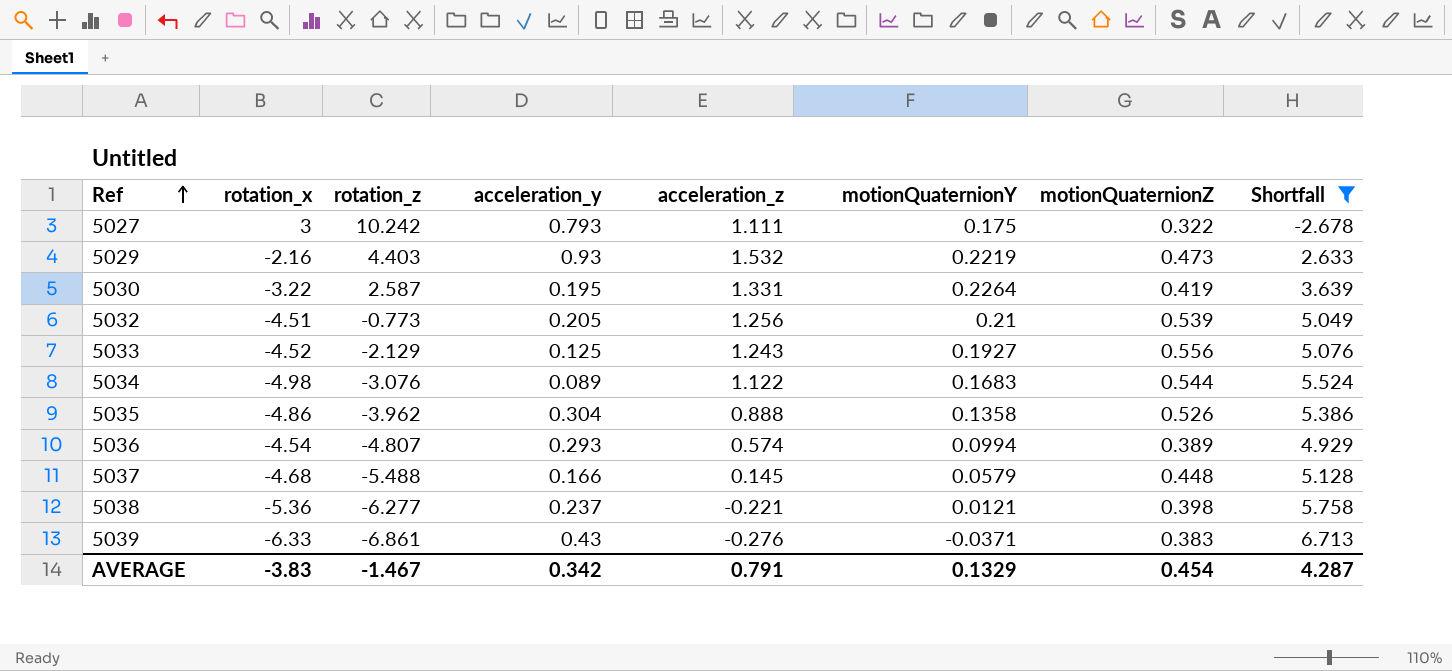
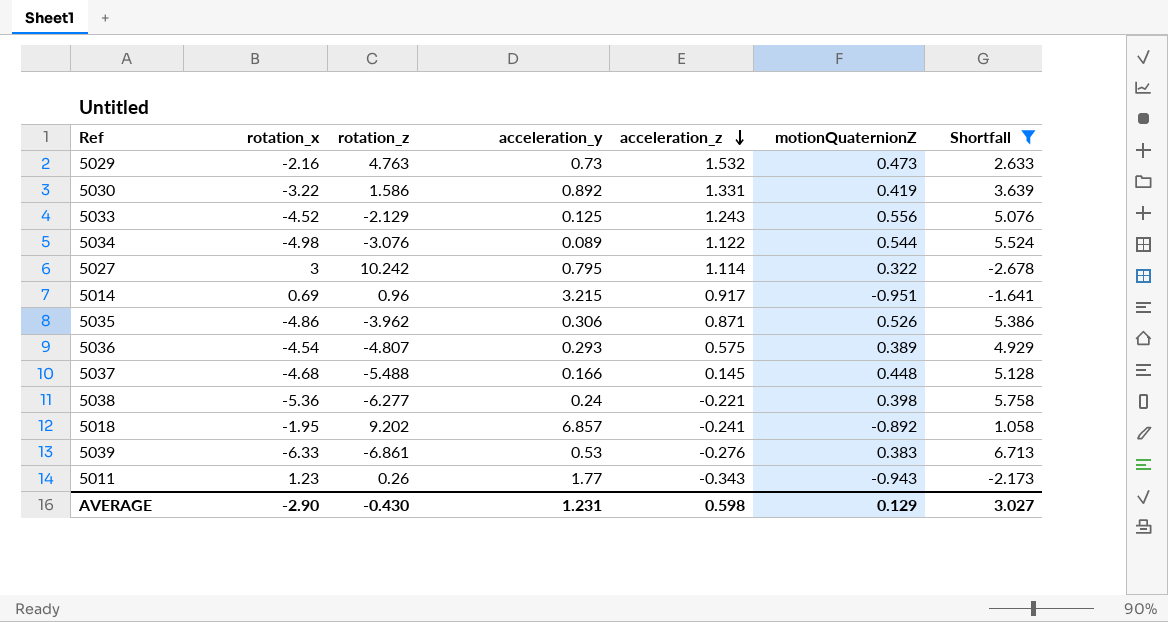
row order: Ref ascending -> acceleration_z descending
column motionQuaternionY | position: 6 -> none
row 5032: -4.51 | -0.773 | 0.205 | 1.256 | 0.21 | 0.539 | 5.049 -> none
5029 | rotation_z: 4.403 -> 4.763
5029 | acceleration_y: 0.93 -> 0.73
5030 | rotation_z: 2.587 -> 1.586
5030 | acceleration_y: 0.195 -> 0.892
5027 | acceleration_y: 0.793 -> 0.795
5027 | acceleration_z: 1.111 -> 1.114
row 5014: none -> 0.69 | 0.96 | 3.215 | 0.917 | -0.951 | -1.641
5035 | acceleration_y: 0.304 -> 0.306
5035 | acceleration_z: 0.888 -> 0.871
5036 | acceleration_z: 0.574 -> 0.575
5038 | acceleration_y: 0.237 -> 0.24
row 5018: none -> -1.95 | 9.202 | 6.857 | -0.241 | -0.892 | 1.058
5039 | acceleration_y: 0.43 -> 0.53
row 5011: none -> 1.23 | 0.26 | 1.77 | -0.343 | -0.943 | -2.173
AVERAGE | rotation_x: -3.83 -> -2.90
AVERAGE | rotation_z: -1.467 -> -0.430
AVERAGE | acceleration_y: 0.342 -> 1.231
AVERAGE | acceleration_z: 0.791 -> 0.598
AVERAGE | motionQuaternionZ: 0.454 -> 0.129
AVERAGE | Shortfall: 4.287 -> 3.027

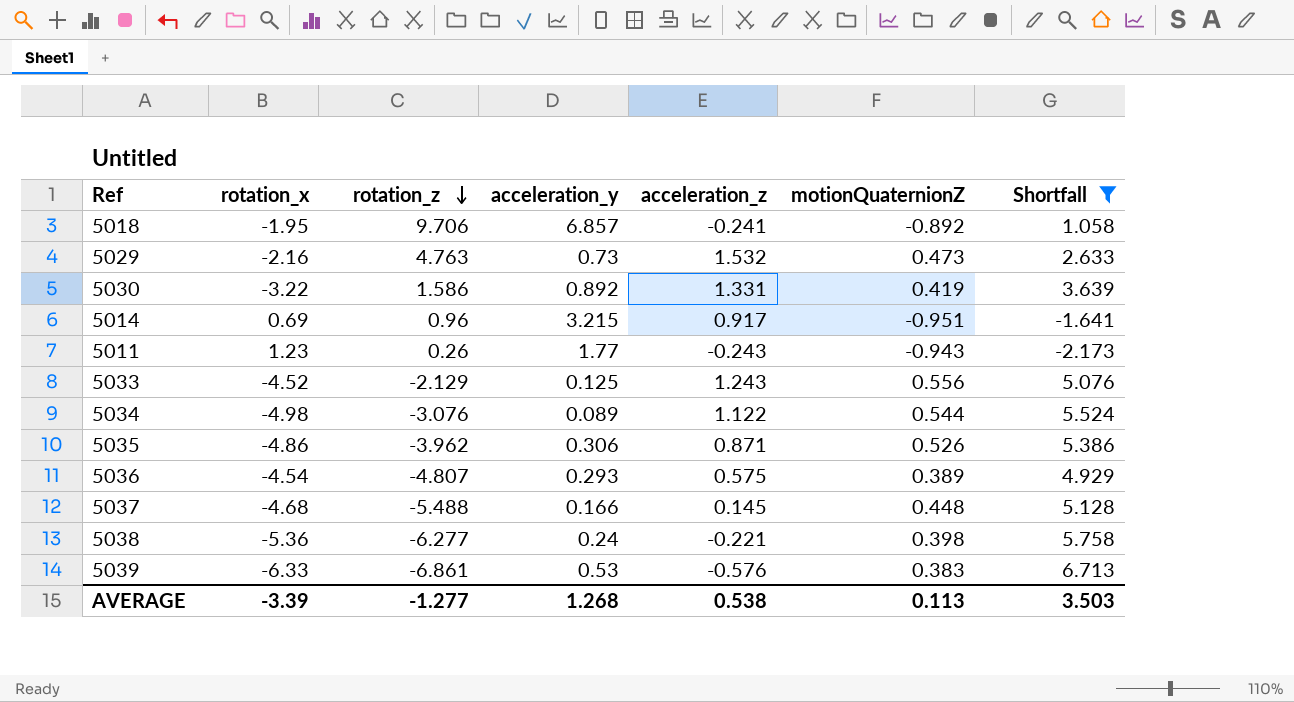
row order: acceleration_z descending -> rotation_z descending
row 5027: 3 | 10.242 | 0.795 | 1.114 | 0.322 | -2.678 -> none
5018 | rotation_z: 9.202 -> 9.706
5011 | acceleration_z: -0.343 -> -0.243
5039 | acceleration_z: -0.276 -> -0.576
AVERAGE | rotation_x: -2.90 -> -3.39
AVERAGE | rotation_z: -0.430 -> -1.277
AVERAGE | acceleration_y: 1.231 -> 1.268
AVERAGE | acceleration_z: 0.598 -> 0.538
AVERAGE | motionQuaternionZ: 0.129 -> 0.113
AVERAGE | Shortfall: 3.027 -> 3.503

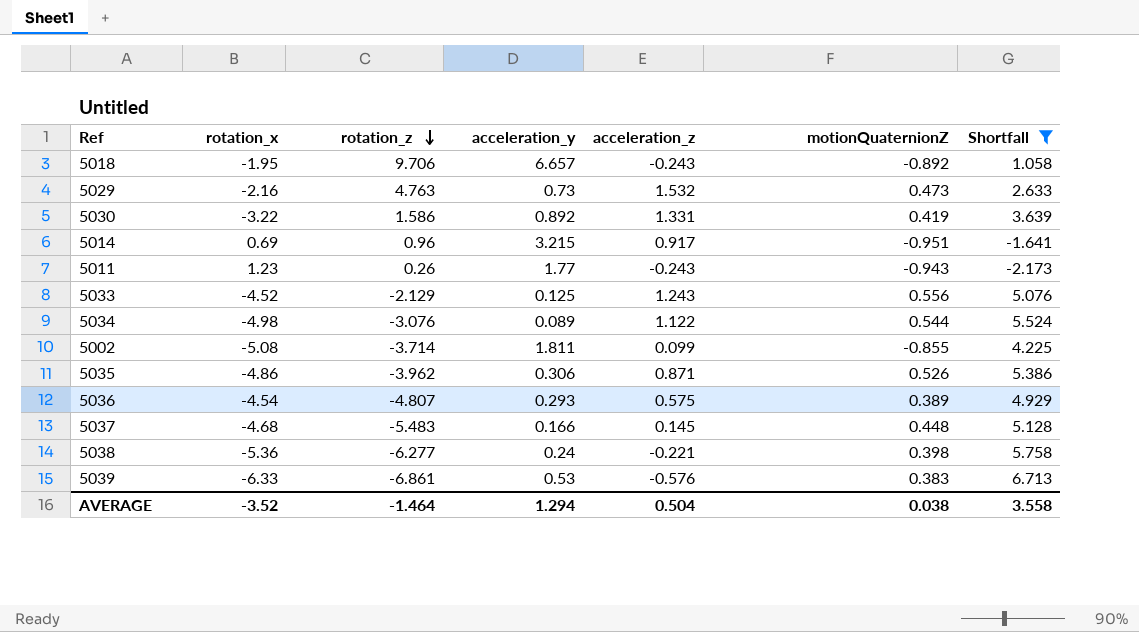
5018 | acceleration_y: 6.857 -> 6.657
5018 | acceleration_z: -0.241 -> -0.243
row 5002: none -> -5.08 | -3.714 | 1.811 | 0.099 | -0.855 | 4.225
5037 | rotation_z: -5.488 -> -5.483
AVERAGE | rotation_x: -3.39 -> -3.52
AVERAGE | rotation_z: -1.277 -> -1.464
AVERAGE | acceleration_y: 1.268 -> 1.294
AVERAGE | acceleration_z: 0.538 -> 0.504
AVERAGE | motionQuaternionZ: 0.113 -> 0.038
AVERAGE | Shortfall: 3.503 -> 3.558

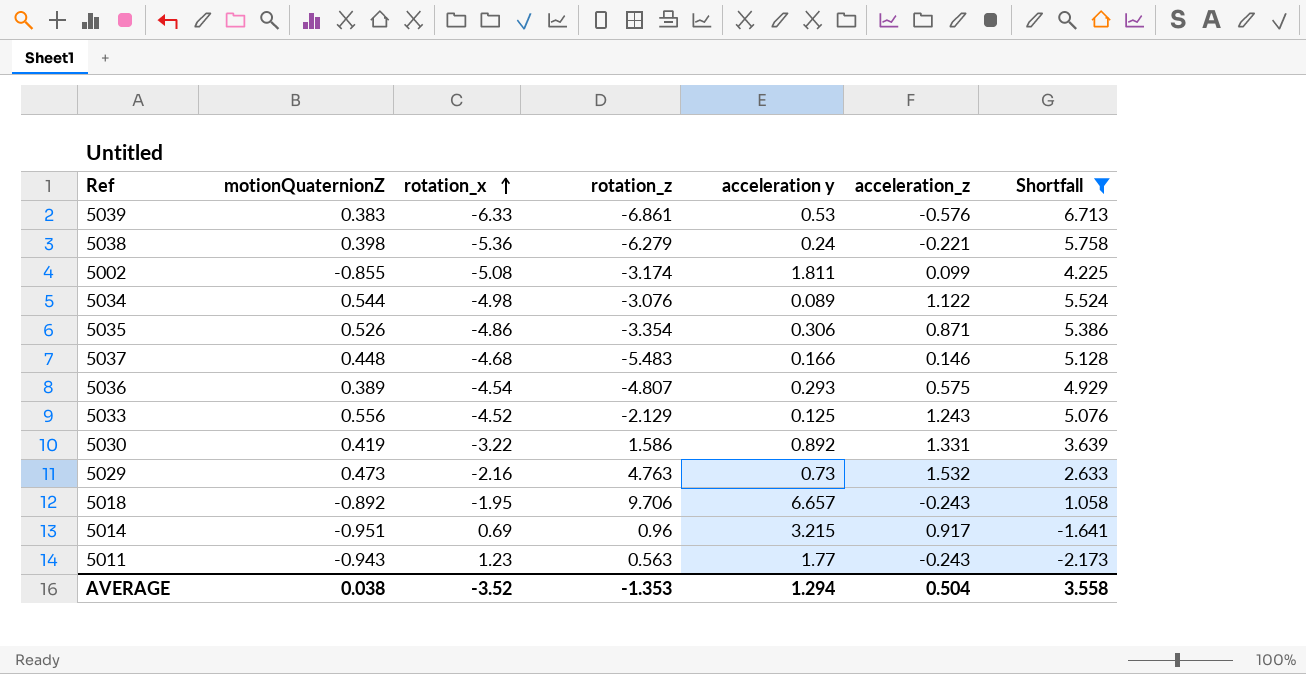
row order: rotation_z descending -> rotation_x ascending
column motionQuaternionZ | position: 6 -> 2
column name: acceleration_y -> acceleration y
5038 | rotation_z: -6.277 -> -6.279
5002 | rotation_z: -3.714 -> -3.174
5035 | rotation_z: -3.962 -> -3.354
5037 | acceleration_z: 0.145 -> 0.146
5011 | rotation_z: 0.26 -> 0.563
AVERAGE | rotation_z: -1.464 -> -1.353

